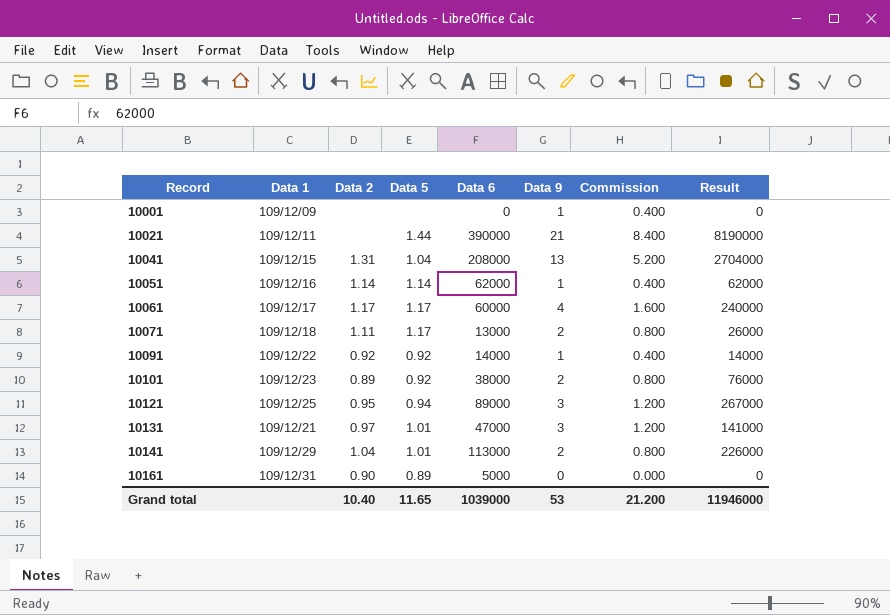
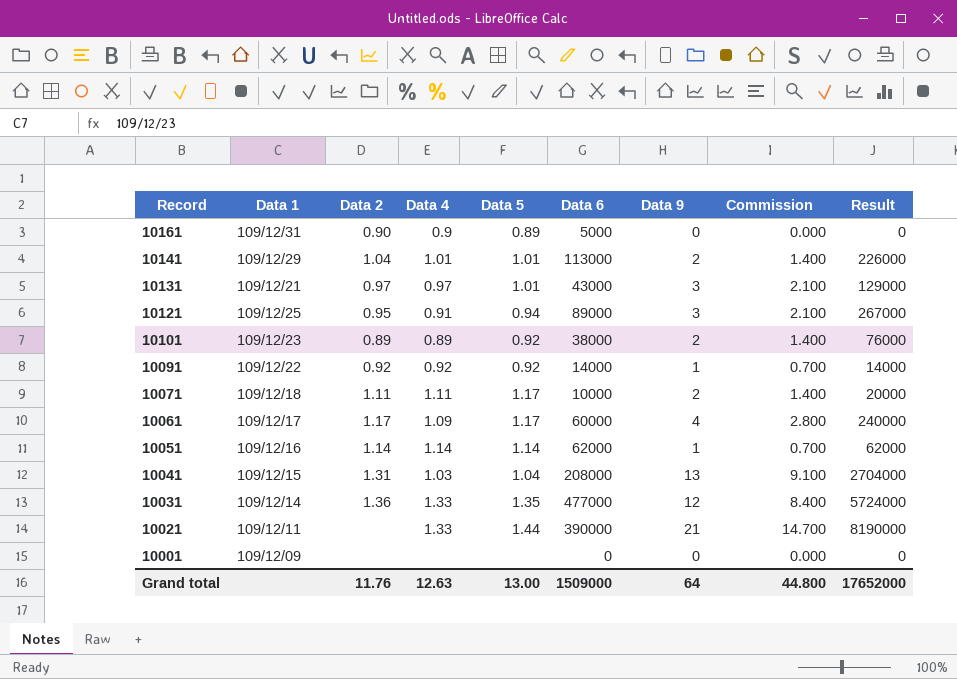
row order: Record ascending -> Record descending
column Data 4 | position: none -> 4
column Commission | formula: [Data 9] * 0.4 -> [Data 9] * 0.7
10131 | Data 6: 47000 -> 43000
10131 | Result: 141000 -> 129000
10071 | Data 6: 13000 -> 10000
10071 | Result: 26000 -> 20000
row 10031: none -> 109/12/14 | 1.36 | 1.33 | 1.35 | 477000 | 12 | 8.400 | 5724000
10001 | Data 9: 1 -> 0
Grand total | Data 2: 10.40 -> 11.76
Grand total | Data 5: 11.65 -> 13.00
Grand total | Data 6: 1039000 -> 1509000
Grand total | Data 9: 53 -> 64
Grand total | Commission: 21.200 -> 44.800
Grand total | Result: 11946000 -> 17652000

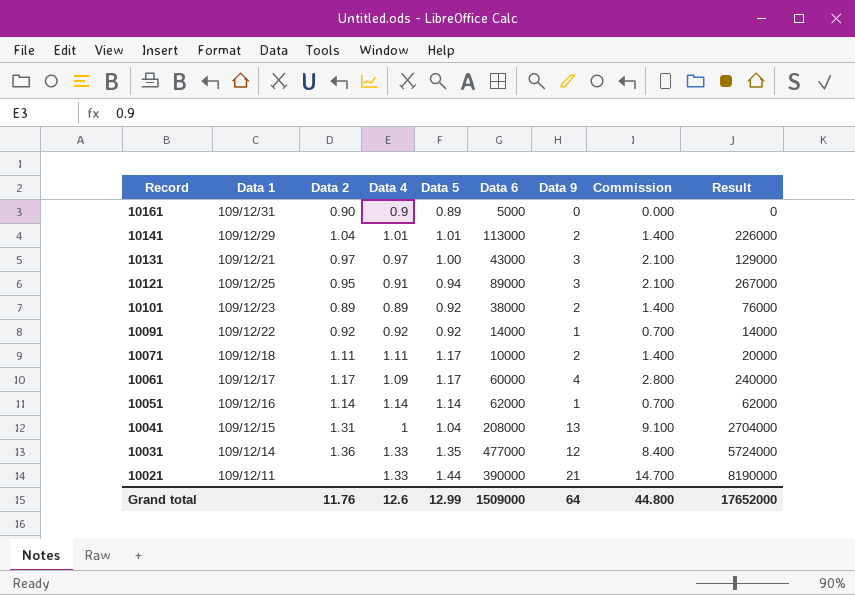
row 10001: 109/12/09 | none | none | none | 0 | 0 | 0.000 | 0 -> none
10131 | Data 5: 1.01 -> 1.00
10041 | Data 4: 1.03 -> 1
Grand total | Data 4: 12.63 -> 12.6
Grand total | Data 5: 13.00 -> 12.99

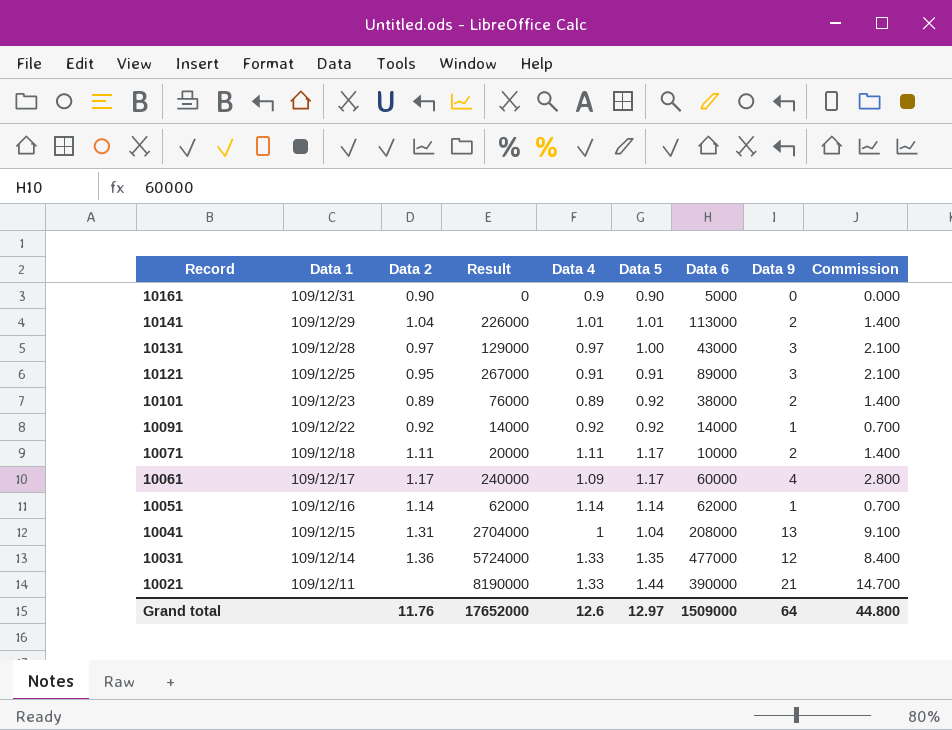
column Result | position: 9 -> 4
10161 | Data 5: 0.89 -> 0.90
10131 | Data 1: 109/12/21 -> 109/12/28
10121 | Data 5: 0.94 -> 0.91
Grand total | Data 5: 12.99 -> 12.97

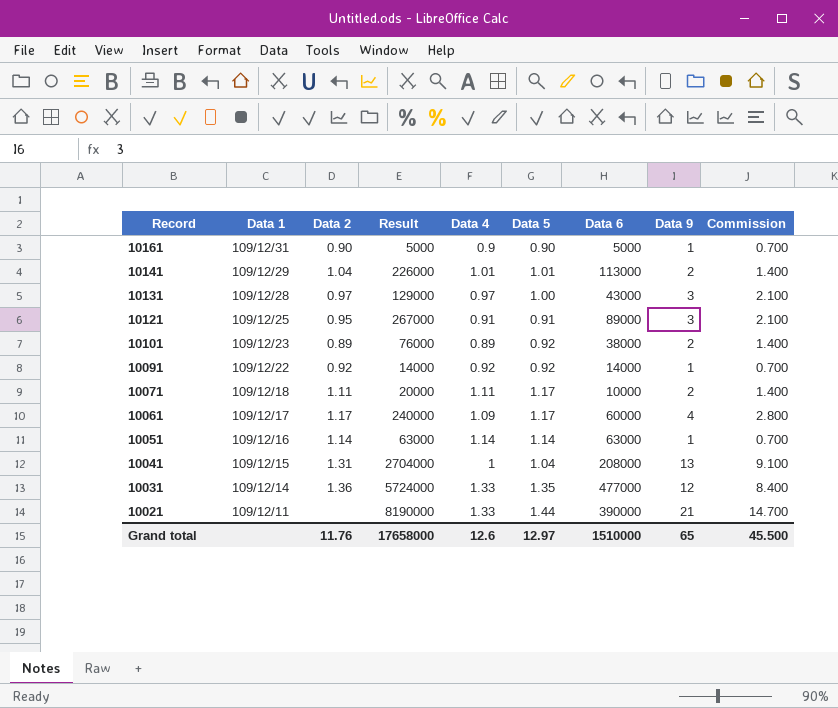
10161 | Result: 0 -> 5000
10161 | Data 9: 0 -> 1
10161 | Commission: 0.000 -> 0.700
10051 | Result: 62000 -> 63000
10051 | Data 6: 62000 -> 63000
Grand total | Result: 17652000 -> 17658000
Grand total | Data 6: 1509000 -> 1510000
Grand total | Data 9: 64 -> 65
Grand total | Commission: 44.800 -> 45.500

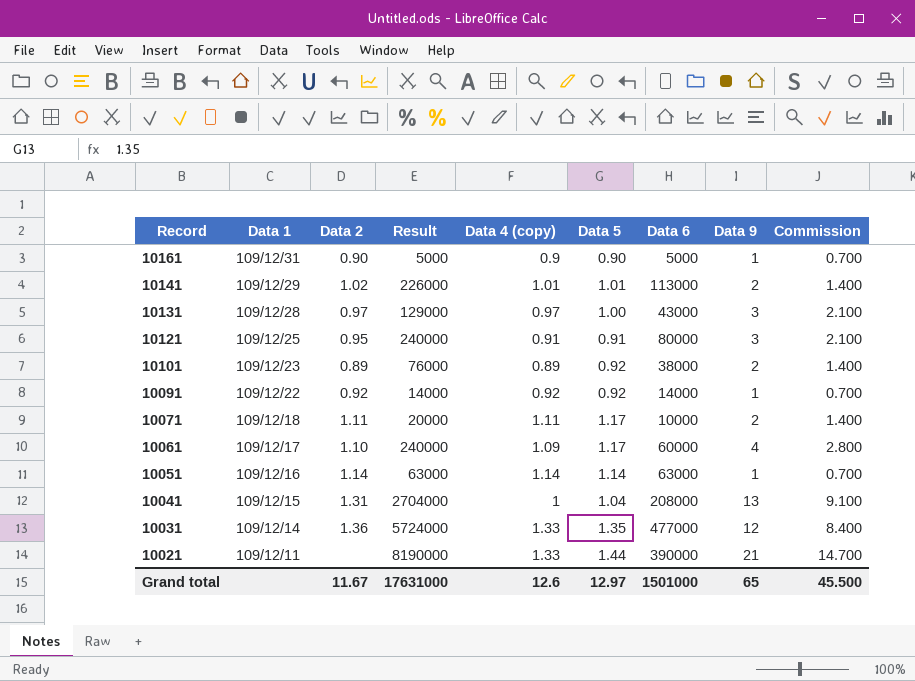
column name: Data 4 -> Data 4 (copy)
10141 | Data 2: 1.04 -> 1.02
10121 | Result: 267000 -> 240000
10121 | Data 6: 89000 -> 80000
10061 | Data 2: 1.17 -> 1.10
Grand total | Data 2: 11.76 -> 11.67
Grand total | Result: 17658000 -> 17631000
Grand total | Data 6: 1510000 -> 1501000

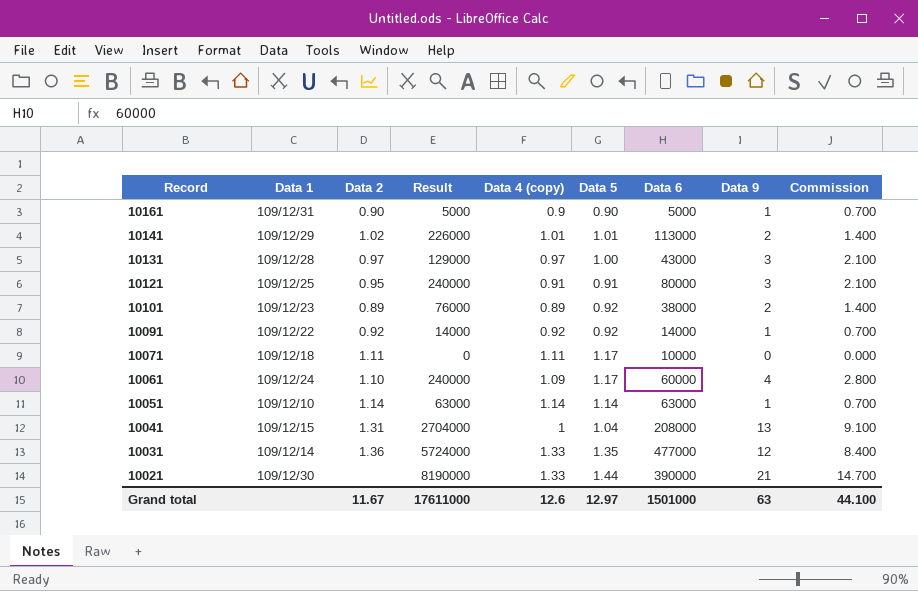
10071 | Result: 20000 -> 0
10071 | Data 9: 2 -> 0
10071 | Commission: 1.400 -> 0.000
10061 | Data 1: 109/12/17 -> 109/12/24
10051 | Data 1: 109/12/16 -> 109/12/10
10021 | Data 1: 109/12/11 -> 109/12/30
Grand total | Result: 17631000 -> 17611000
Grand total | Data 9: 65 -> 63
Grand total | Commission: 45.500 -> 44.100

